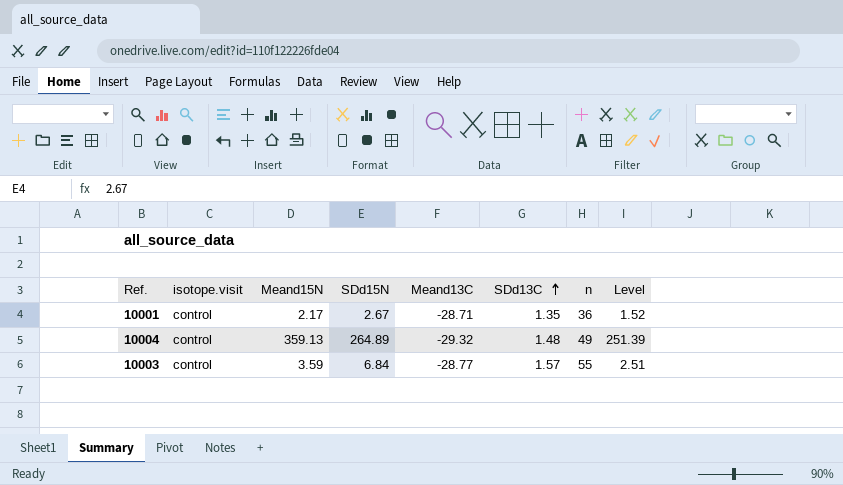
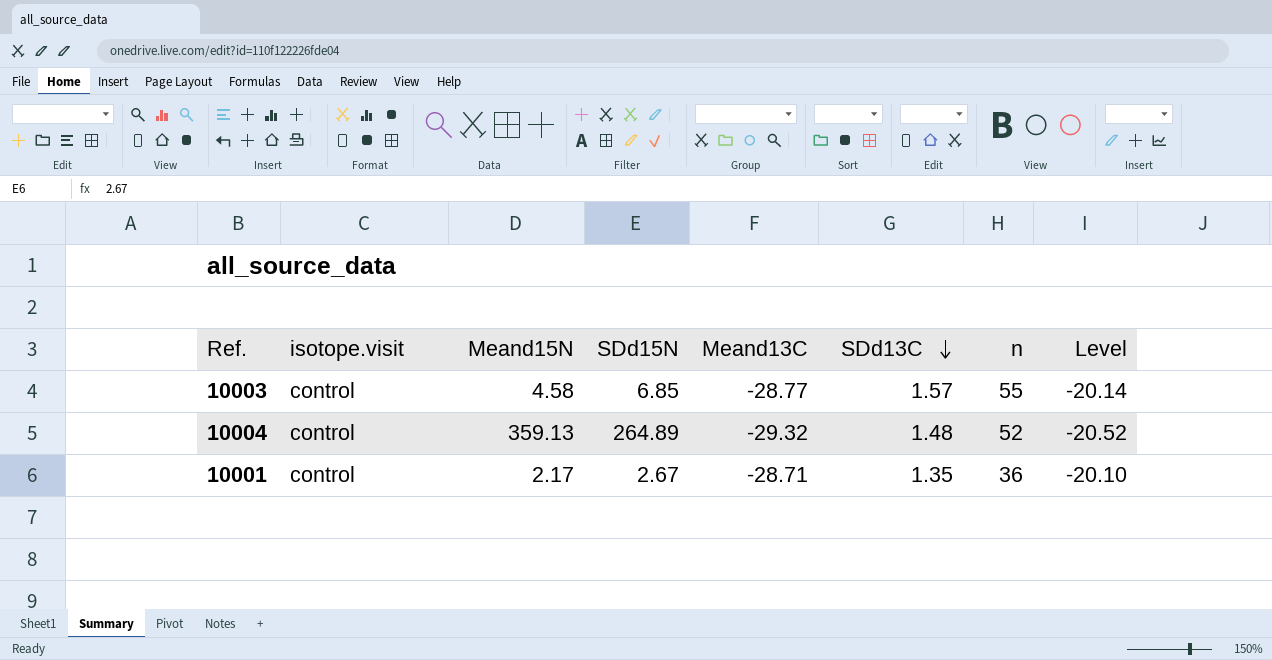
row order: SDd13C ascending -> SDd13C descending
column Level | formula: [Meand15N] * 0.7 -> [Meand13C] * 0.7
10003 | Meand15N: 3.59 -> 4.58
10003 | SDd15N: 6.84 -> 6.85
10004 | n: 49 -> 52

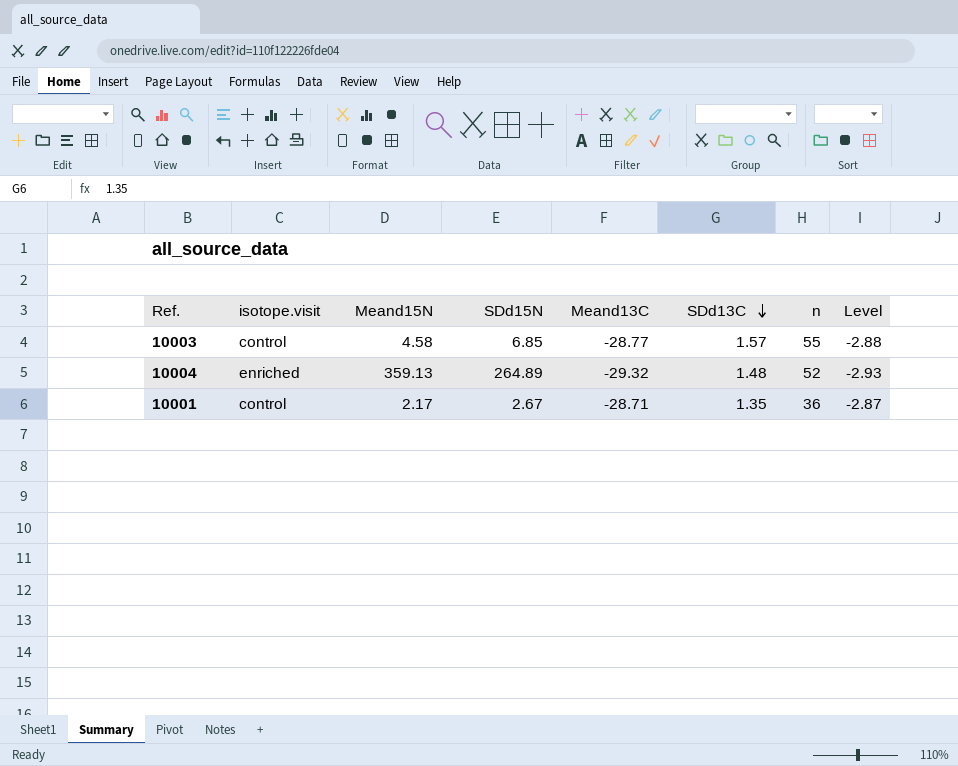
column Level | formula: [Meand13C] * 0.7 -> [Meand13C] * 0.1
10004 | isotope.visit: control -> enriched

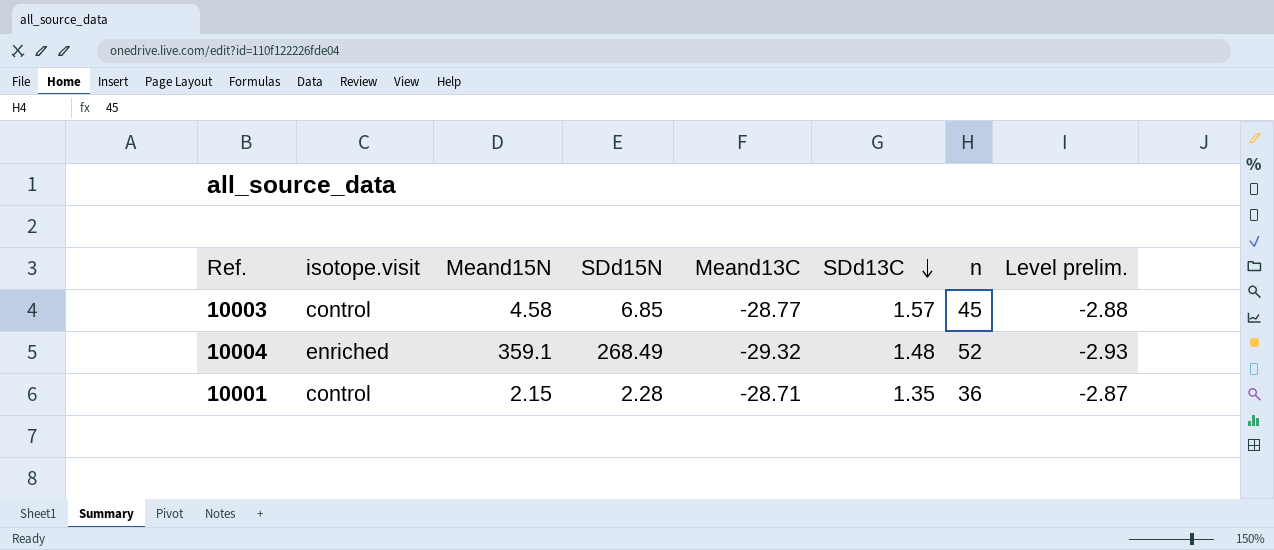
column name: Level -> Level prelim.
10003 | n: 55 -> 45
10004 | Meand15N: 359.13 -> 359.1
10004 | SDd15N: 264.89 -> 268.49
10001 | Meand15N: 2.17 -> 2.15
10001 | SDd15N: 2.67 -> 2.28

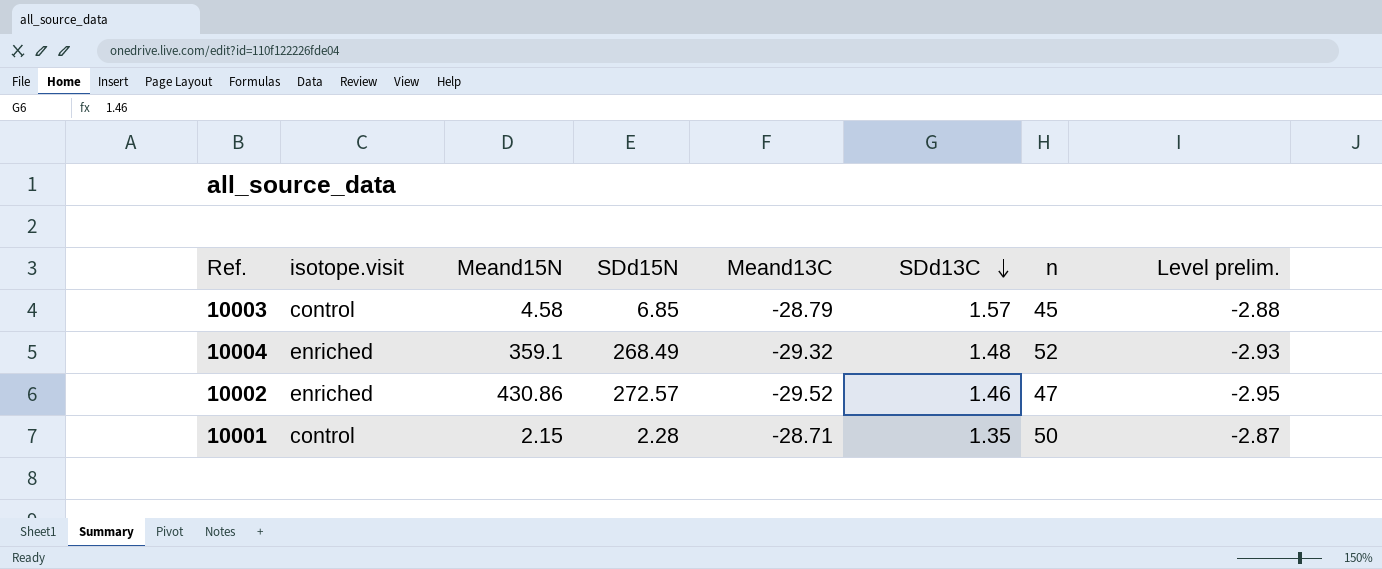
10003 | Meand13C: -28.77 -> -28.79
row 10002: none -> enriched | 430.86 | 272.57 | -29.52 | 1.46 | 47 | -2.95
10001 | n: 36 -> 50

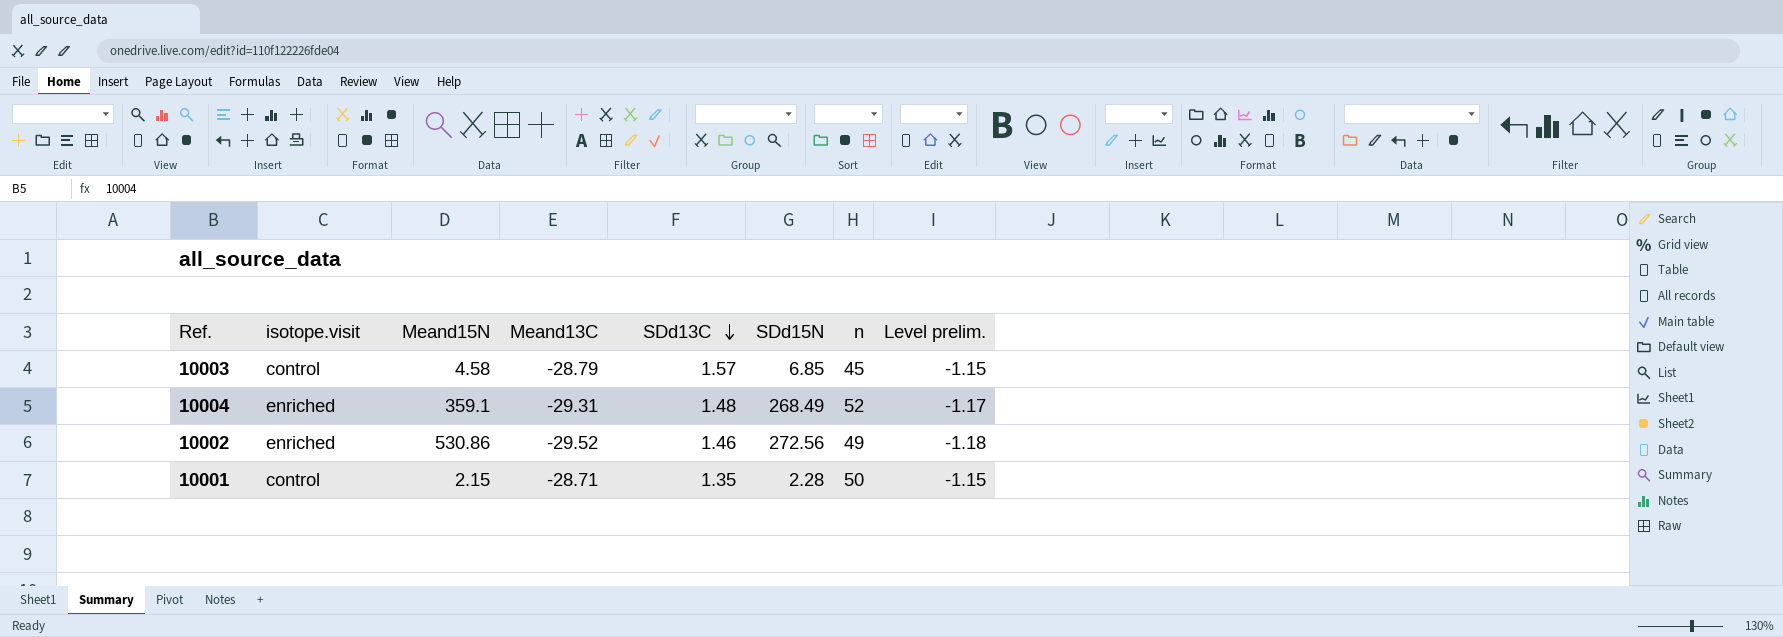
column SDd15N | position: 4 -> 6
column Level prelim. | formula: [Meand13C] * 0.1 -> [Meand13C] * 0.04
10004 | Meand13C: -29.32 -> -29.31
10002 | Meand15N: 430.86 -> 530.86
10002 | SDd15N: 272.57 -> 272.56
10002 | n: 47 -> 49

